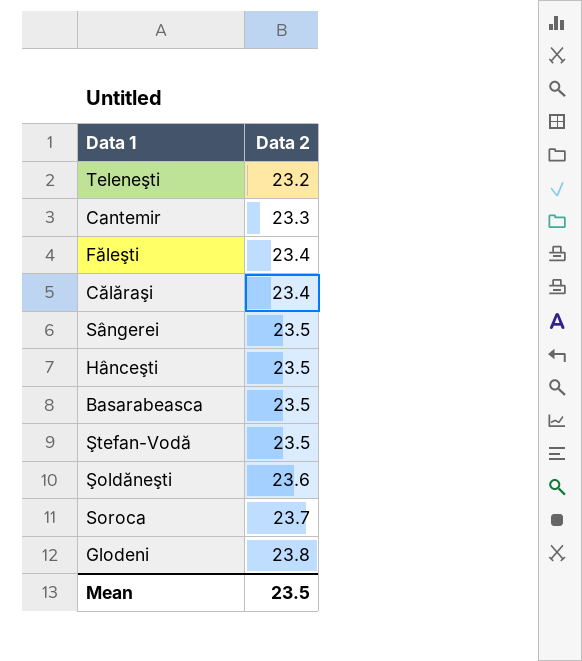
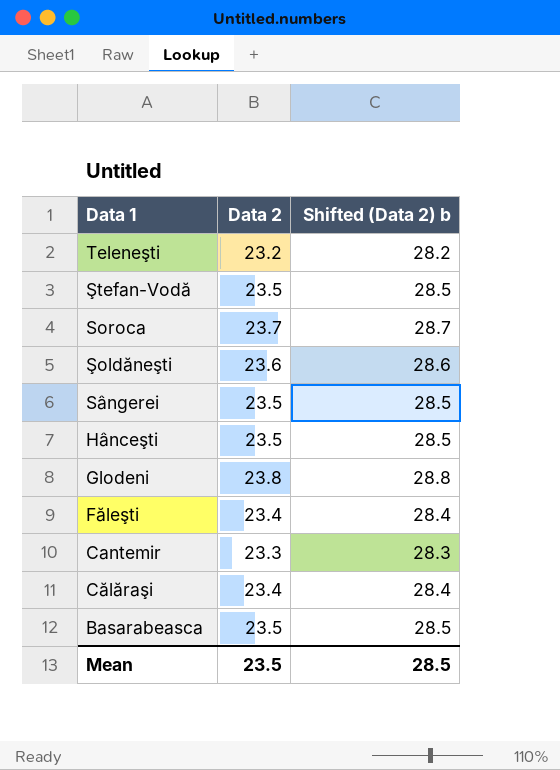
row order: Data 2 ascending -> Data 1 descending
column Shifted (Data 2) b | formula: none -> [Data 2] + 5

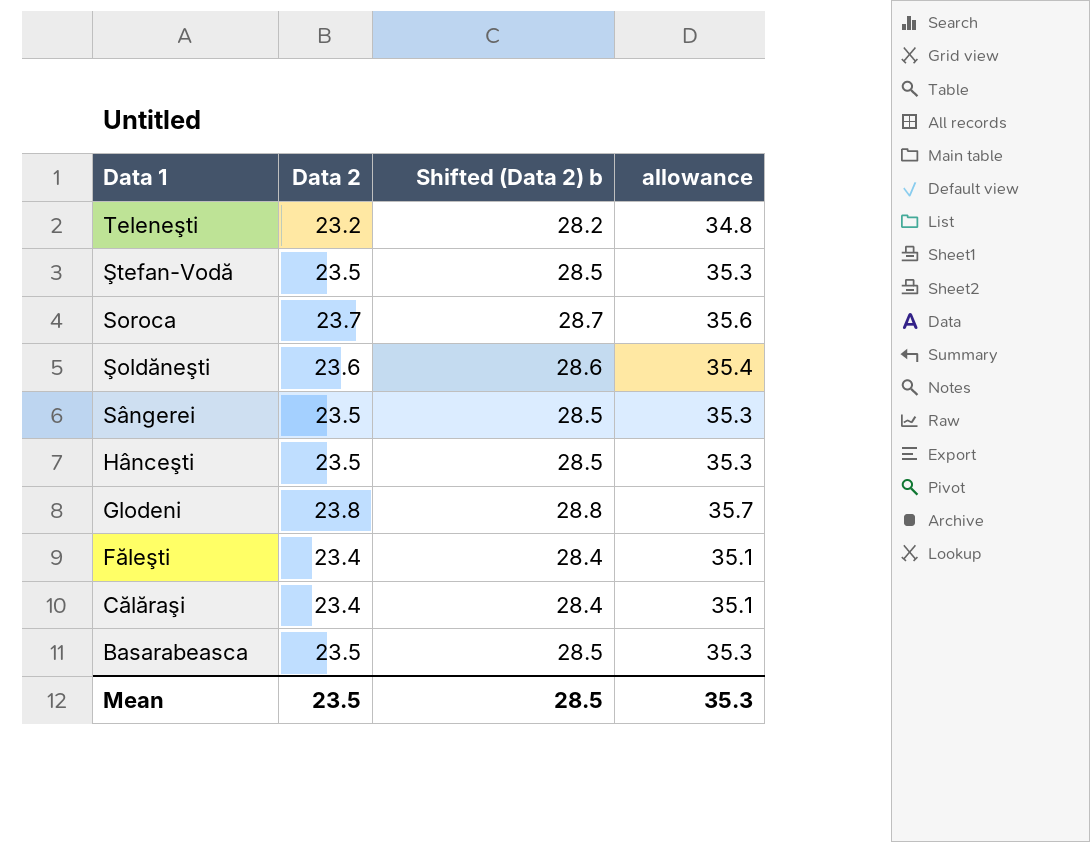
column allowance | formula: none -> [Data 2] * 1.5
row Cantemir: 23.3 | 28.3 -> none

